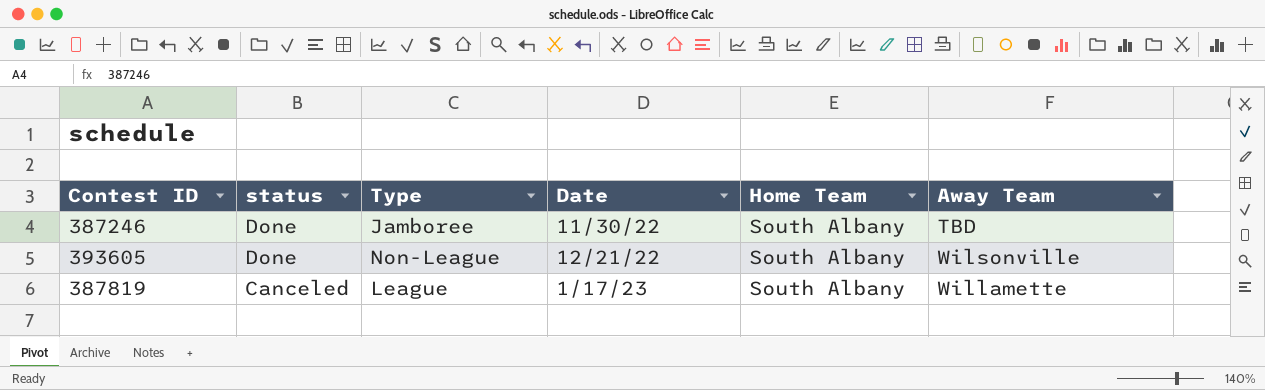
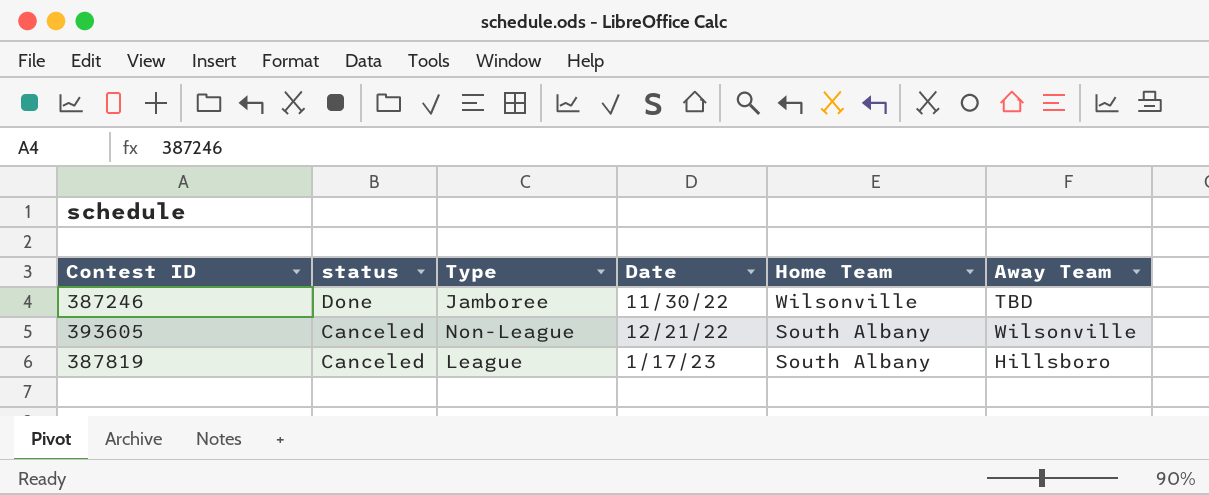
387246 | Home Team: South Albany -> Wilsonville
393605 | status: Done -> Canceled
387819 | Away Team: Willamette -> Hillsboro

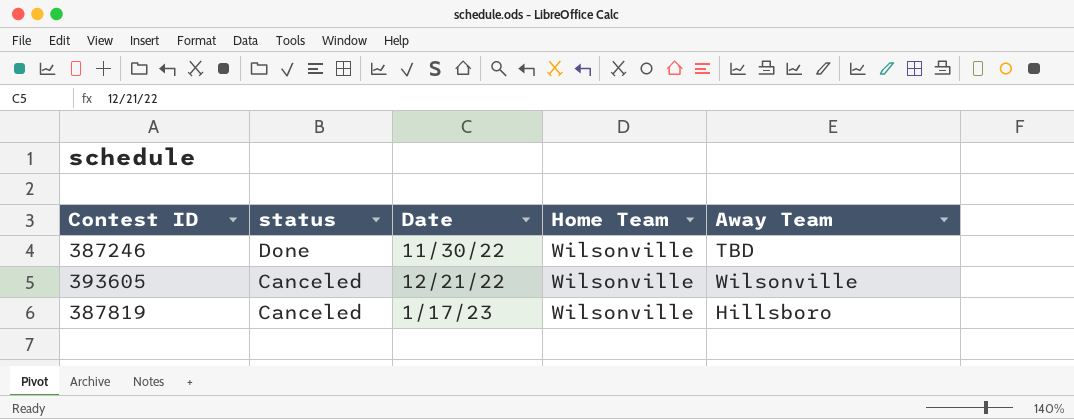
column Type | position: 3 -> none
393605 | Home Team: South Albany -> Wilsonville
387819 | Home Team: South Albany -> Wilsonville

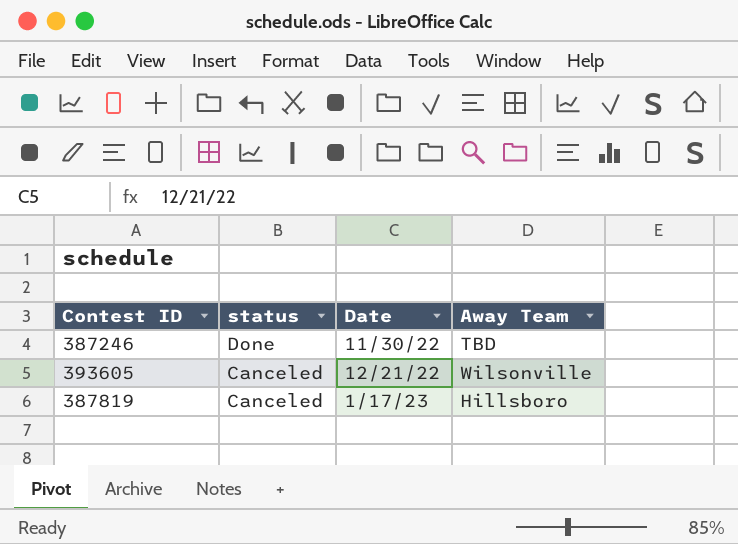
column Home Team | position: 4 -> none

